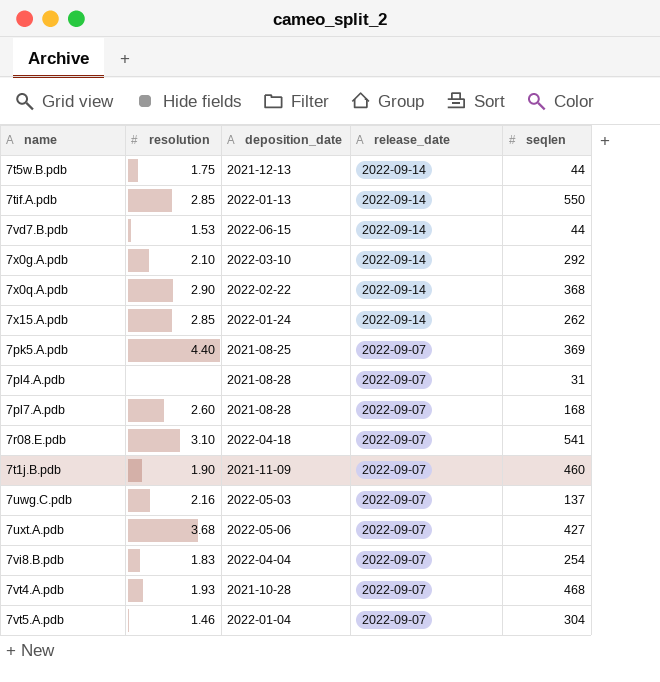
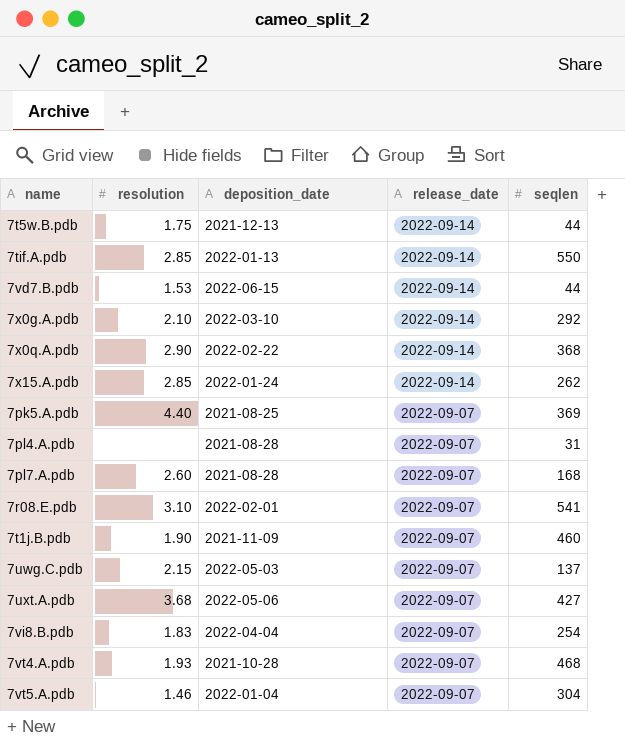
7r08.E.pdb | deposition_date: 2022-04-18 -> 2022-02-01
7uwg.C.pdb | resolution: 2.16 -> 2.15

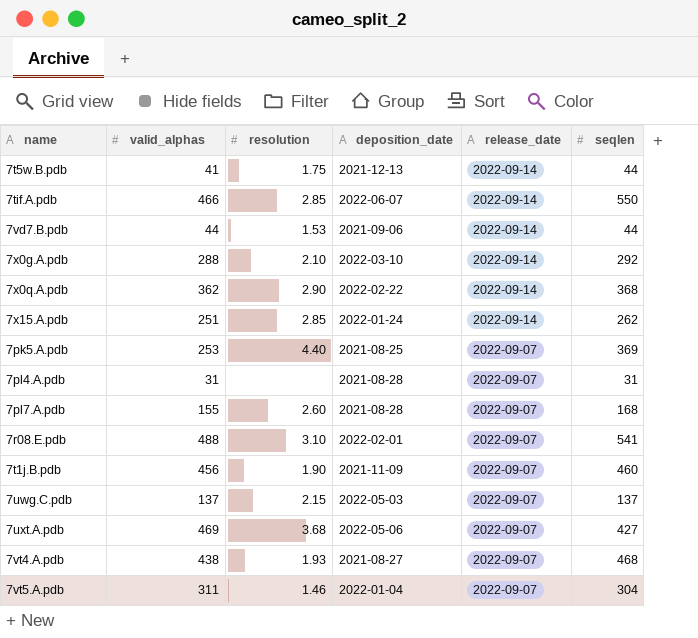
column valid_alphas | position: none -> 2
row 7vi8.B.pdb: 1.83 | 2022-04-04 | 2022-09-07 | 254 -> none
7tif.A.pdb | deposition_date: 2022-01-13 -> 2022-06-07
7vd7.B.pdb | deposition_date: 2022-06-15 -> 2021-09-06
7vt4.A.pdb | deposition_date: 2021-10-28 -> 2021-08-27

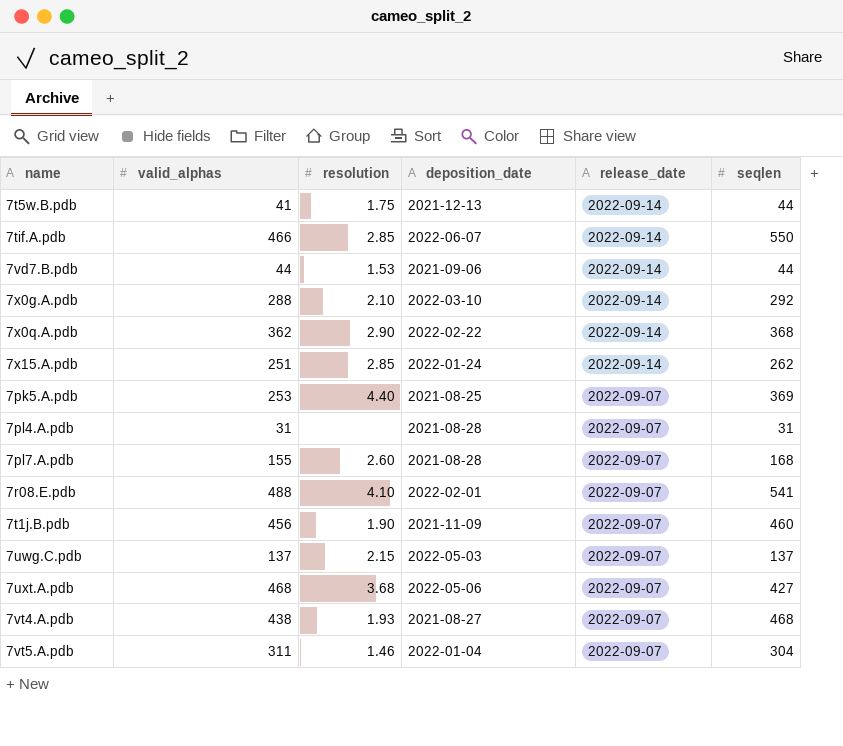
7r08.E.pdb | resolution: 3.10 -> 4.10
7uxt.A.pdb | valid_alphas: 469 -> 468

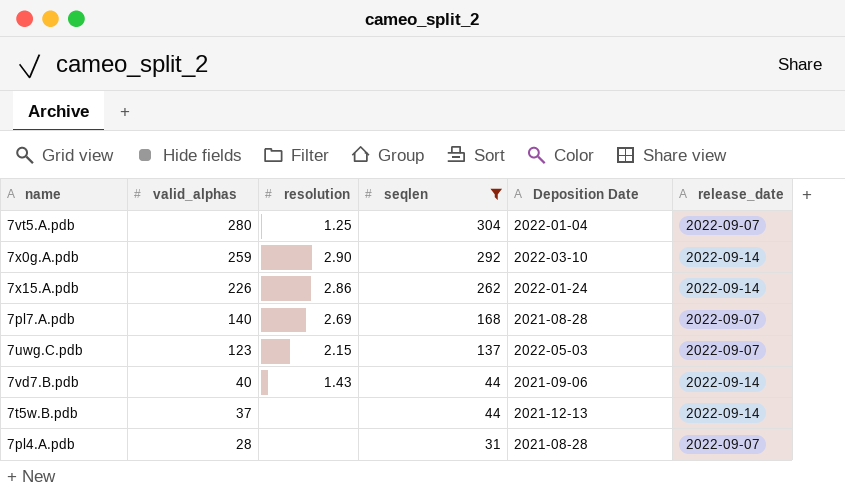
filter: none -> seqlen <= 304
row order: release_date descending -> valid_alphas descending
column seqlen | position: 6 -> 4
column name: deposition_date -> Deposition Date
7vt5.A.pdb | valid_alphas: 311 -> 280
7vt5.A.pdb | resolution: 1.46 -> 1.25
7x0g.A.pdb | valid_alphas: 288 -> 259
7x0g.A.pdb | resolution: 2.10 -> 2.90
7x15.A.pdb | valid_alphas: 251 -> 226
7x15.A.pdb | resolution: 2.85 -> 2.86
7pl7.A.pdb | valid_alphas: 155 -> 140
7pl7.A.pdb | resolution: 2.60 -> 2.69
7uwg.C.pdb | valid_alphas: 137 -> 123
7vd7.B.pdb | valid_alphas: 44 -> 40
7vd7.B.pdb | resolution: 1.53 -> 1.43
7t5w.B.pdb | valid_alphas: 41 -> 37
7t5w.B.pdb | resolution: 1.75 -> none
7pl4.A.pdb | valid_alphas: 31 -> 28

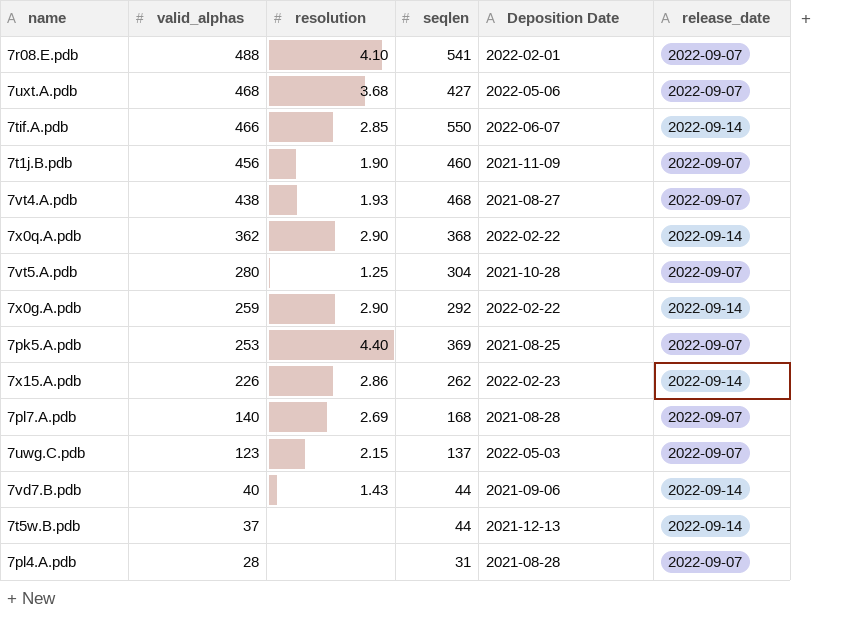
filter: seqlen <= 304 -> none
7vt5.A.pdb | Deposition Date: 2022-01-04 -> 2021-10-28
7x0g.A.pdb | Deposition Date: 2022-03-10 -> 2022-02-22
7x15.A.pdb | Deposition Date: 2022-01-24 -> 2022-02-23

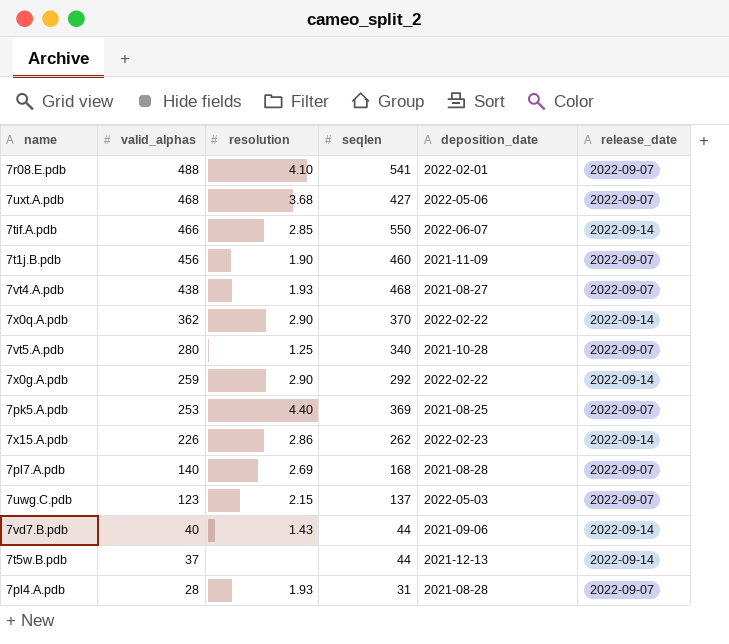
column name: Deposition Date -> deposition_date
7x0q.A.pdb | seqlen: 368 -> 370
7vt5.A.pdb | seqlen: 304 -> 340
7pl4.A.pdb | resolution: none -> 1.93

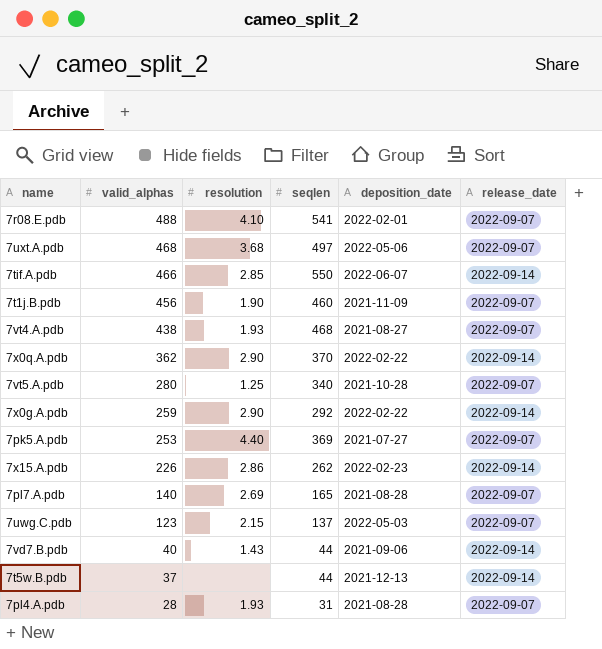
7uxt.A.pdb | seqlen: 427 -> 497
7pk5.A.pdb | deposition_date: 2021-08-25 -> 2021-07-27
7pl7.A.pdb | seqlen: 168 -> 165

